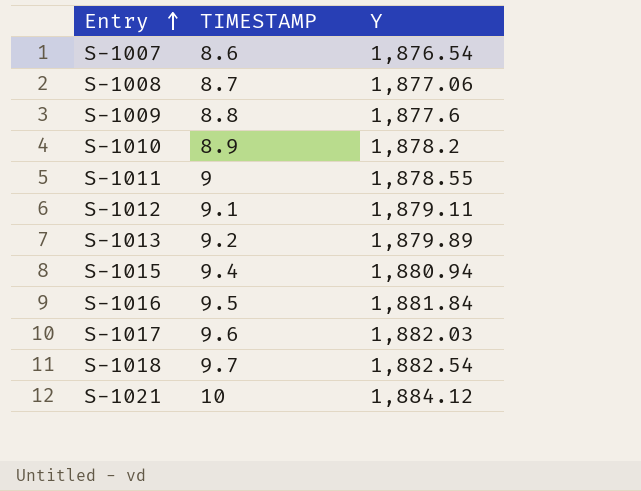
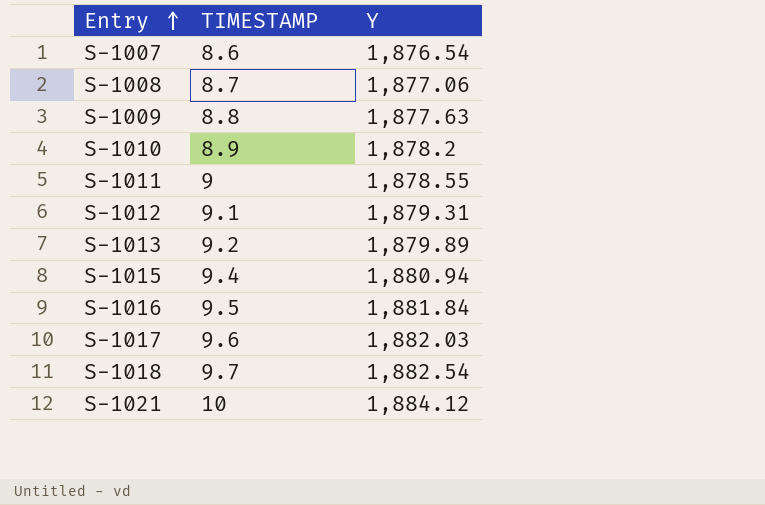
S-1009 | Y: 1,877.6 -> 1,877.63
S-1012 | Y: 1,879.11 -> 1,879.31

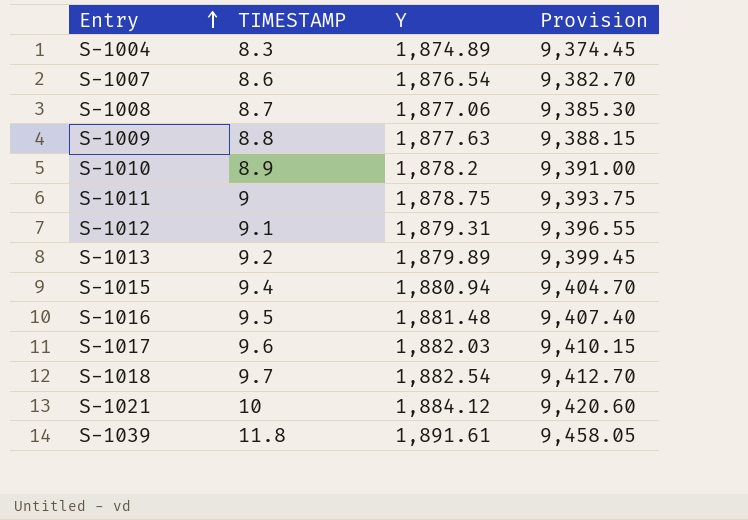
column Provision | formula: none -> [Y] * 5
row S-1004: none -> 8.3 | 1,874.89 | 9,374.45
S-1011 | Y: 1,878.55 -> 1,878.75
S-1016 | Y: 1,881.84 -> 1,881.48
row S-1039: none -> 11.8 | 1,891.61 | 9,458.05

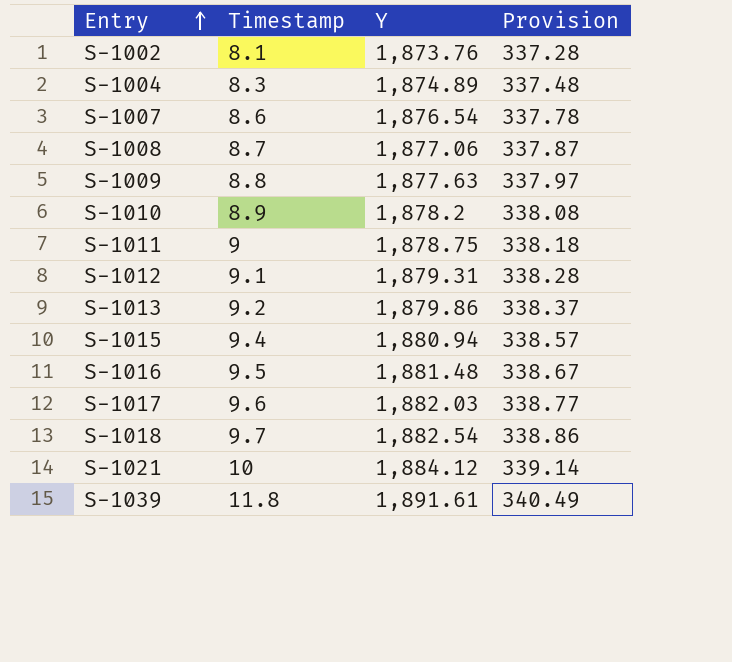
column name: TIMESTAMP -> Timestamp
column Provision | formula: [Y] * 5 -> [Y] * 0.18
row S-1002: none -> 8.1 | 1,873.76 | 337.28
S-1013 | Y: 1,879.89 -> 1,879.86

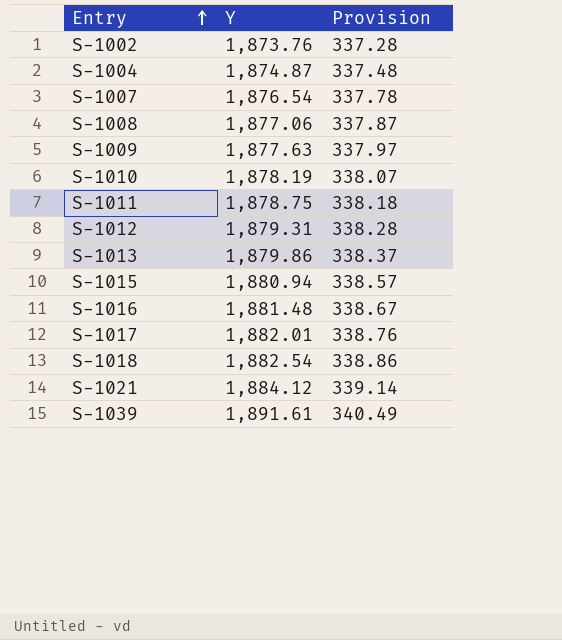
column Timestamp | position: 2 -> none
S-1004 | Y: 1,874.89 -> 1,874.87
S-1010 | Y: 1,878.2 -> 1,878.19
S-1010 | Provision: 338.08 -> 338.07
S-1017 | Y: 1,882.03 -> 1,882.01
S-1017 | Provision: 338.77 -> 338.76

